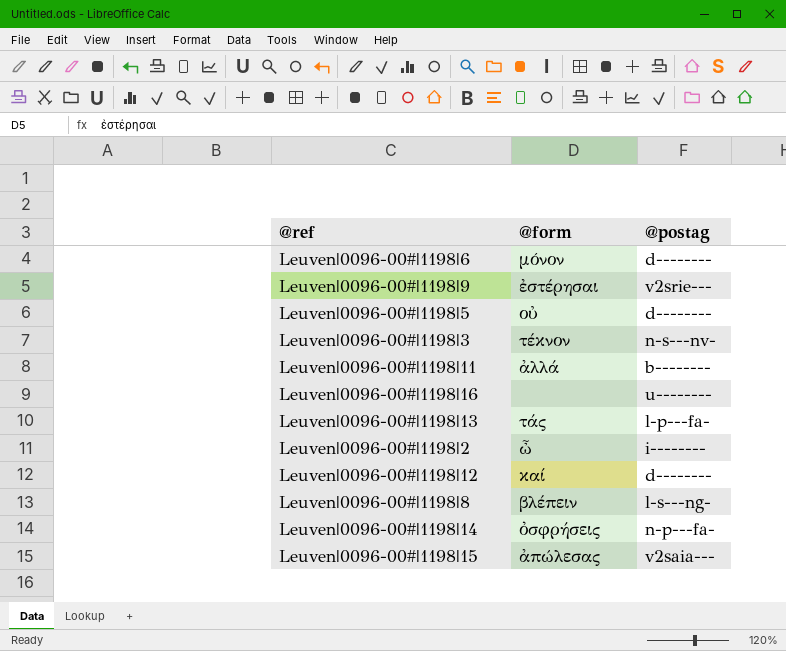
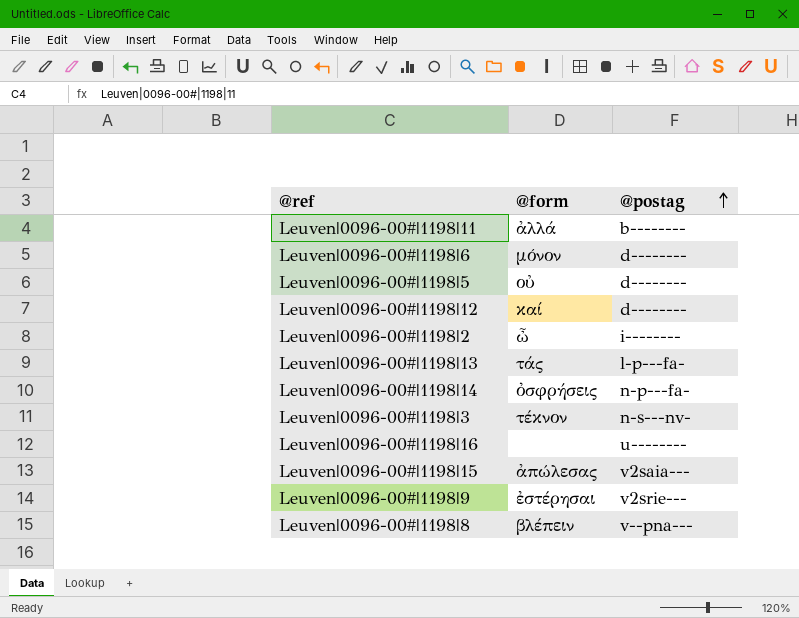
row order: none -> @postag ascending
Leuven|0096-00#|1198|8 | @postag: l-s---ng- -> v--pna---

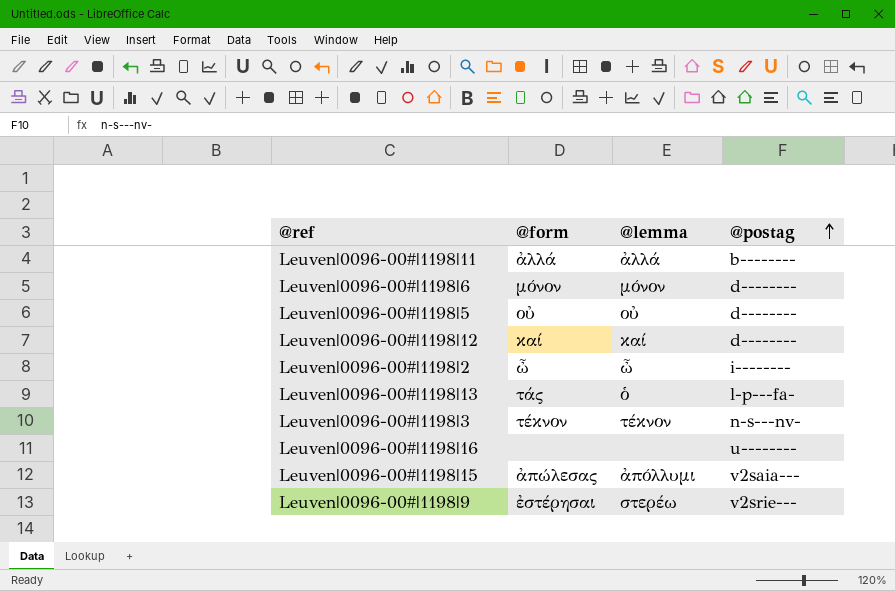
column @lemma | position: none -> 3
row Leuven|0096-00#|1198|14: ὀσφρήσεις | n-p---fa- -> none
row Leuven|0096-00#|1198|8: βλέπειν | v--pna--- -> none

